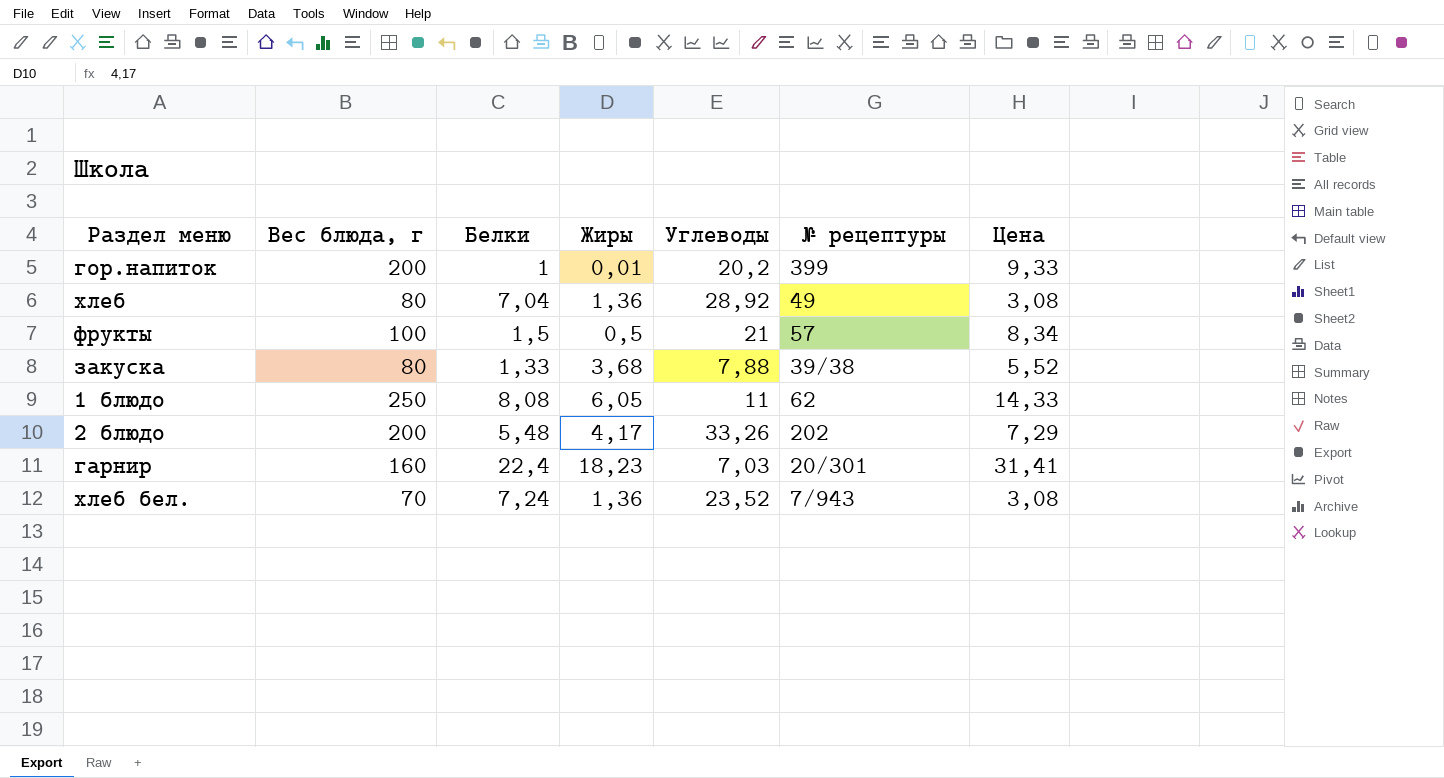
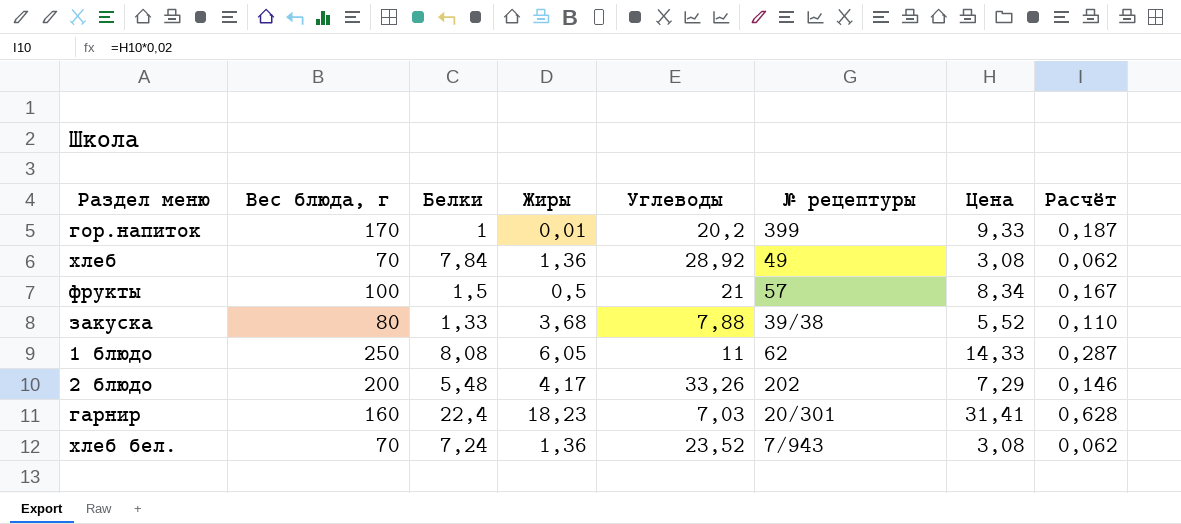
column Расчёт | formula: none -> [Цена] * 0,02
гор.напиток | Вес блюда, г: 200 -> 170
хлеб | Вес блюда, г: 80 -> 70
хлеб | Белки: 7,04 -> 7,84

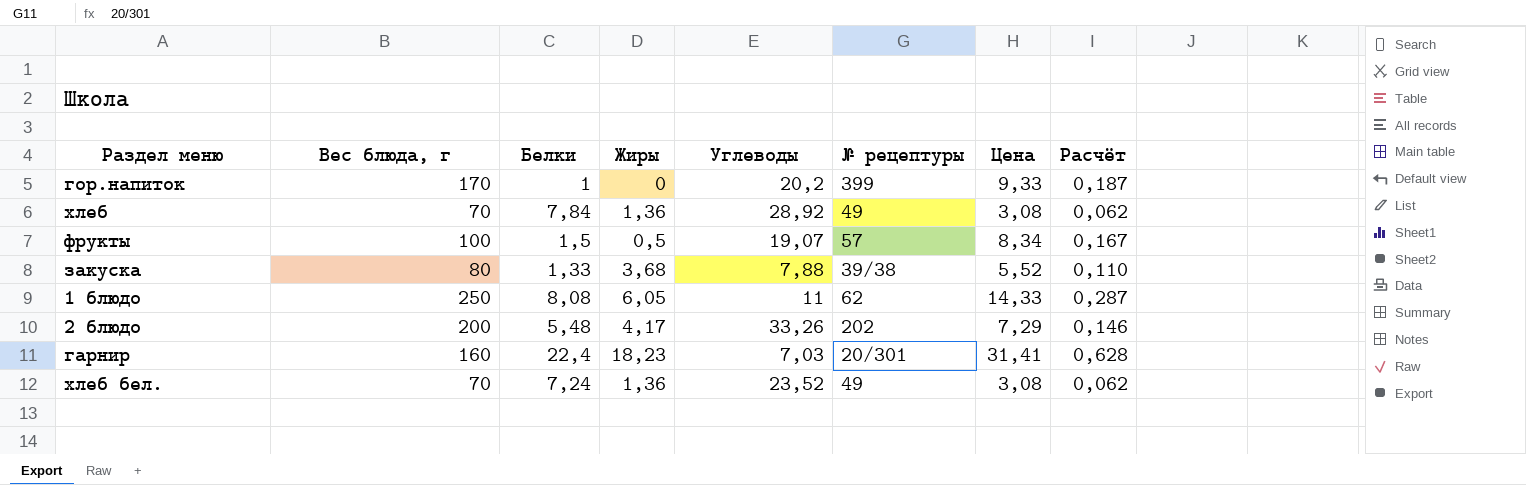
гор.напиток | Жиры: 0,01 -> 0
фрукты | Углеводы: 21 -> 19,07
хлеб бел. | № рецептуры: 7/943 -> 49

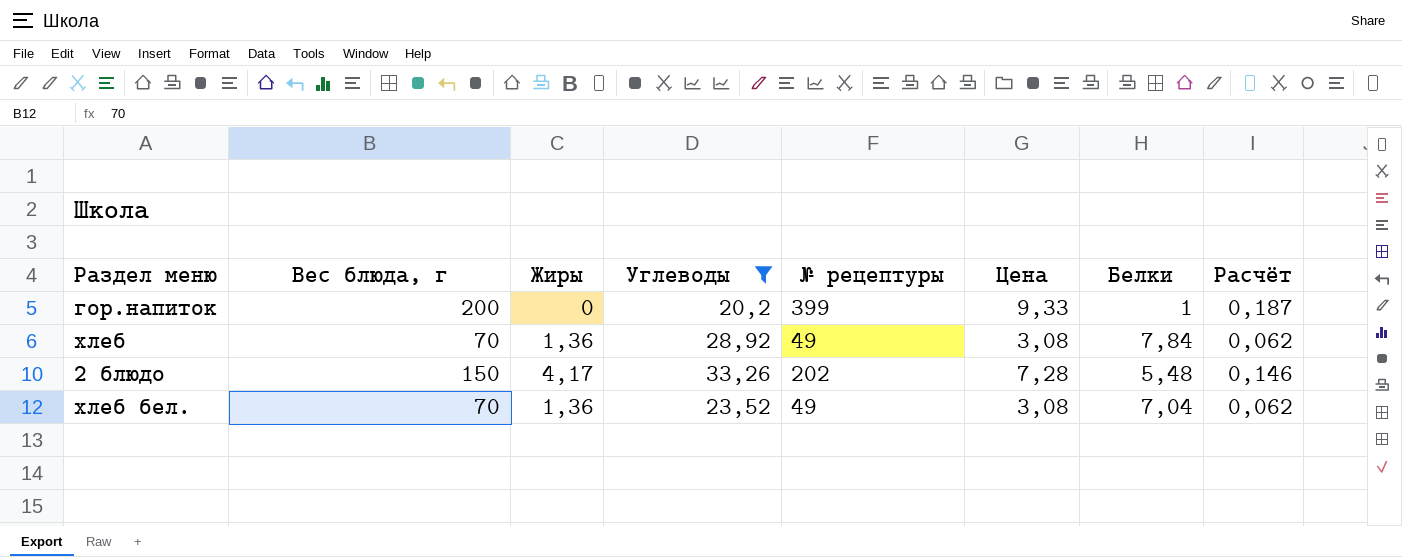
filter: none -> Углеводы >= 20,2
column Белки | position: 3 -> 7
гор.напиток | Вес блюда, г: 170 -> 200
2 блюдо | Вес блюда, г: 200 -> 150
2 блюдо | Цена: 7,29 -> 7,28
хлеб бел. | Белки: 7,24 -> 7,04

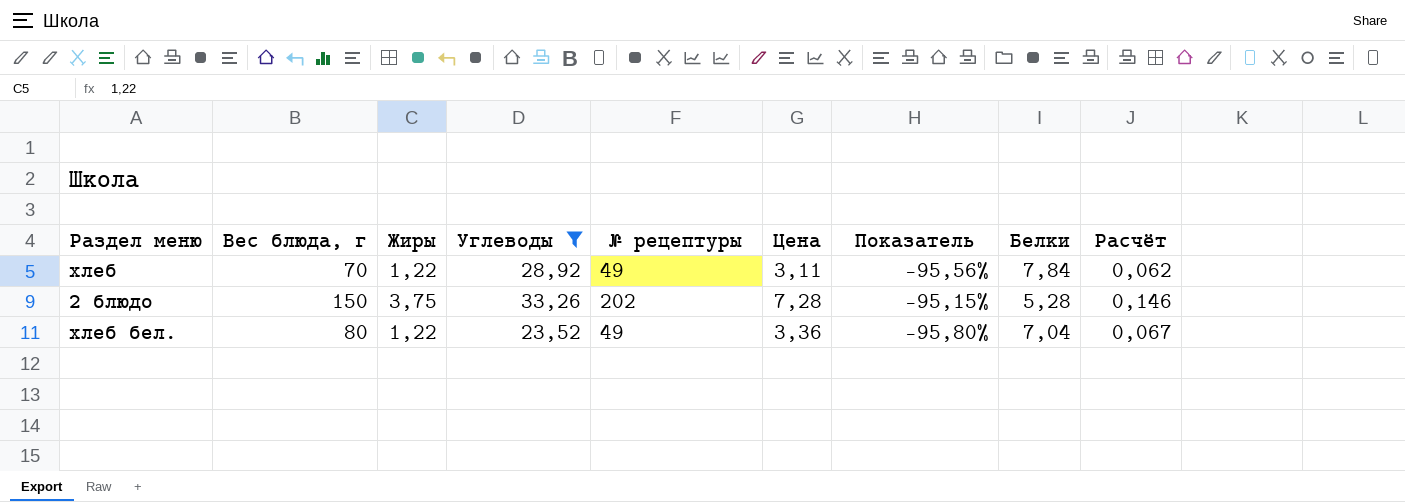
column Показатель | formula: none -> ([Цена] - [Вес блюда, г]) / [Вес блюда, г]
row гор.напиток: 200 | 0 | 20,2 | 399 | 9,33 | 1 | 0,187 -> none
хлеб | Жиры: 1,36 -> 1,22
хлеб | Цена: 3,08 -> 3,11
2 блюдо | Жиры: 4,17 -> 3,75
2 блюдо | Белки: 5,48 -> 5,28
хлеб бел. | Вес блюда, г: 70 -> 80
хлеб бел. | Жиры: 1,36 -> 1,22
хлеб бел. | Цена: 3,08 -> 3,36
хлеб бел. | Расчёт: 0,062 -> 0,067

